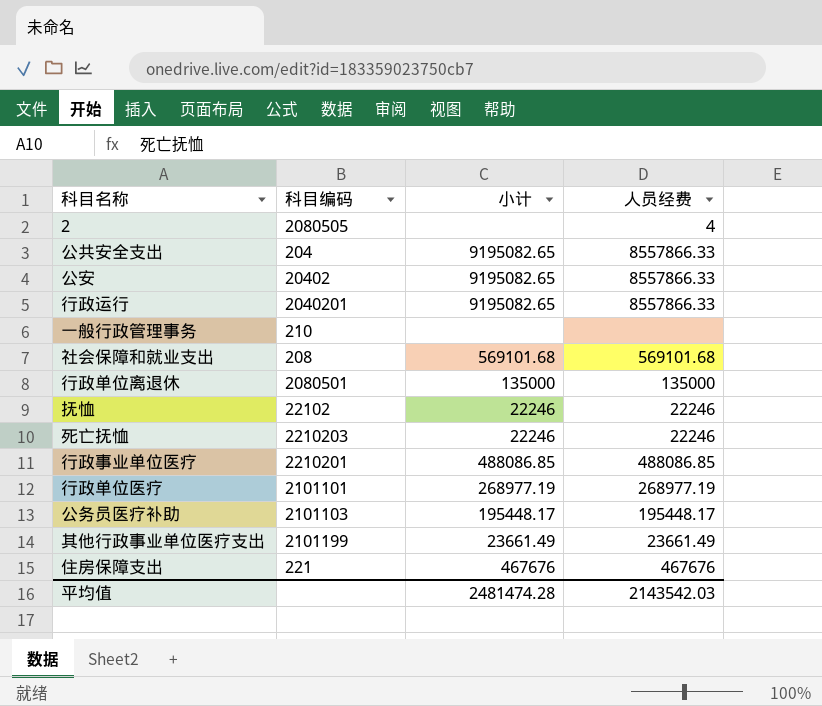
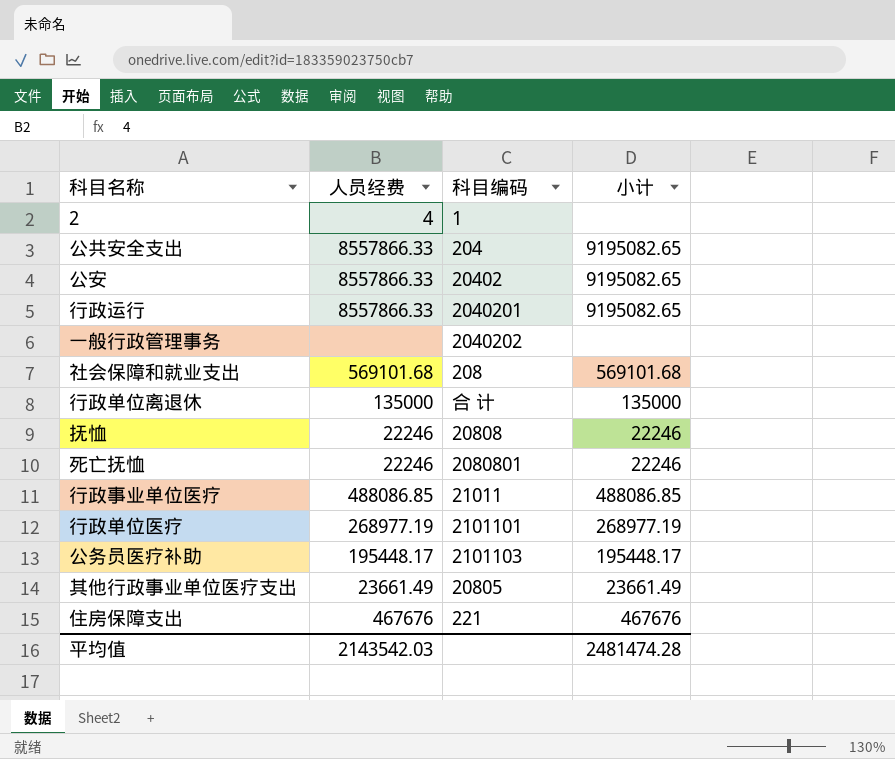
column 人员经费 | position: 4 -> 2
2 | 科目编码: 2080505 -> 1
一般行政管理事务 | 科目编码: 210 -> 2040202
行政单位离退休 | 科目编码: 2080501 -> 合 计
抚恤 | 科目编码: 22102 -> 20808
死亡抚恤 | 科目编码: 2210203 -> 2080801
行政事业单位医疗 | 科目编码: 2210201 -> 21011
其他行政事业单位医疗支出 | 科目编码: 2101199 -> 20805

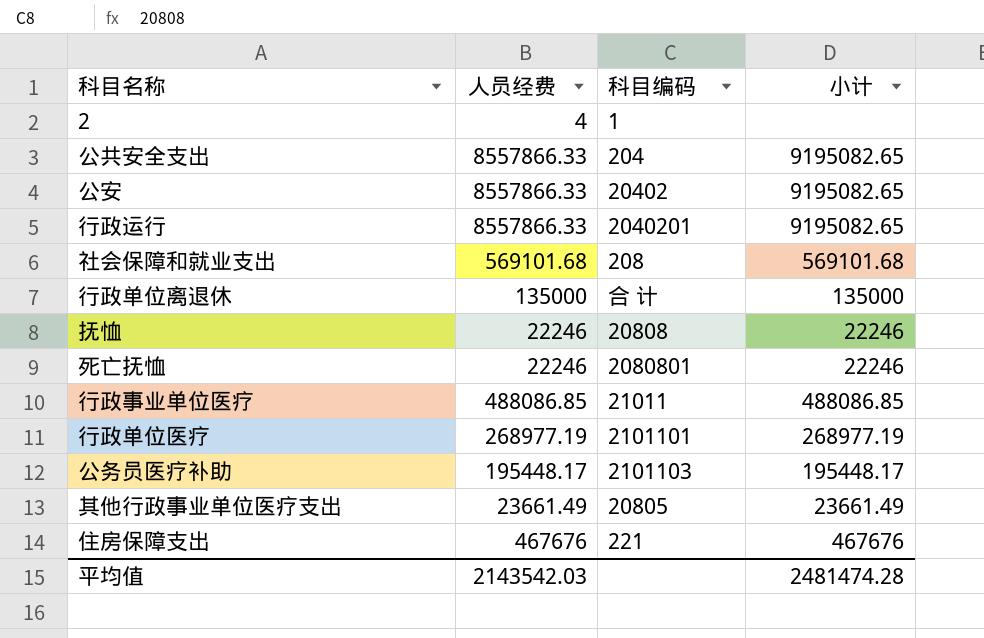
row 一般行政管理事务: none | 2040202 | none -> none

